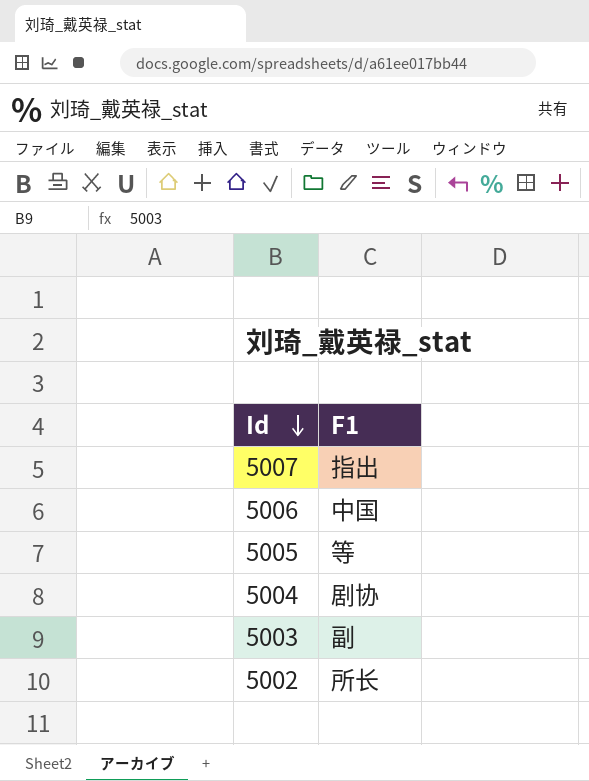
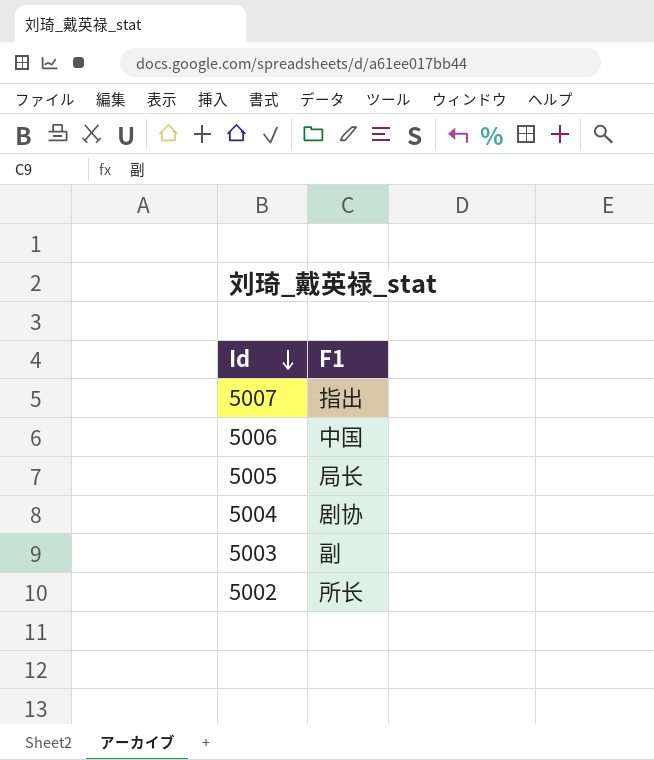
5005 | F1: 等 -> 局长

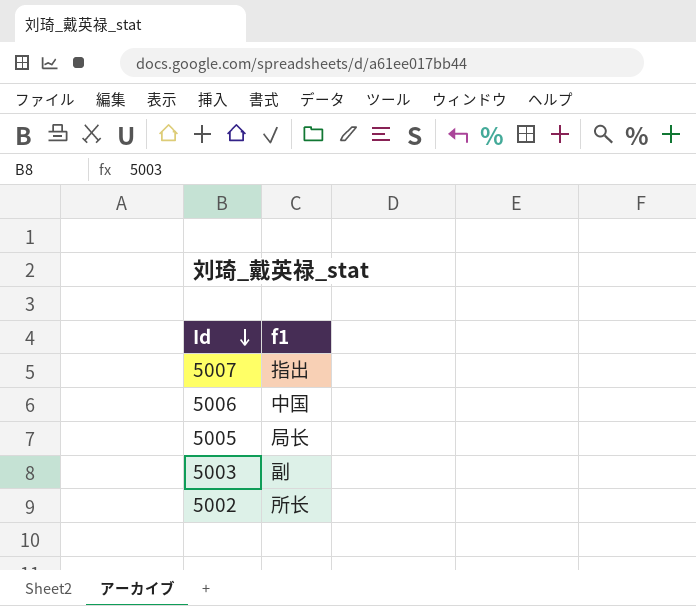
column name: F1 -> f1
row 5004: 剧协 -> none

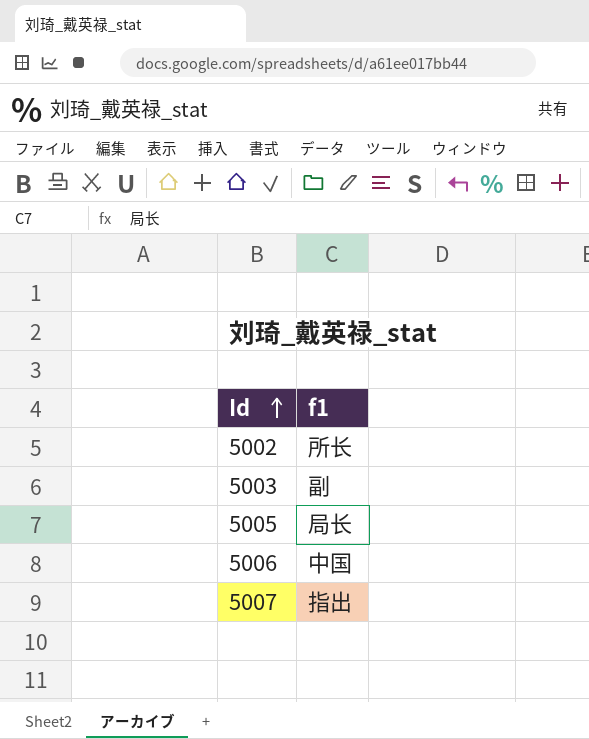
row order: Id descending -> Id ascending

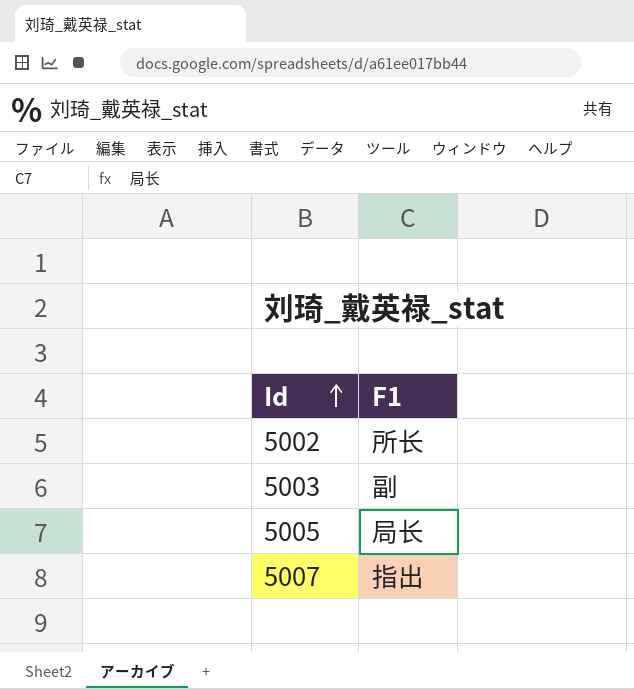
column name: f1 -> F1
row 5006: 中国 -> none

